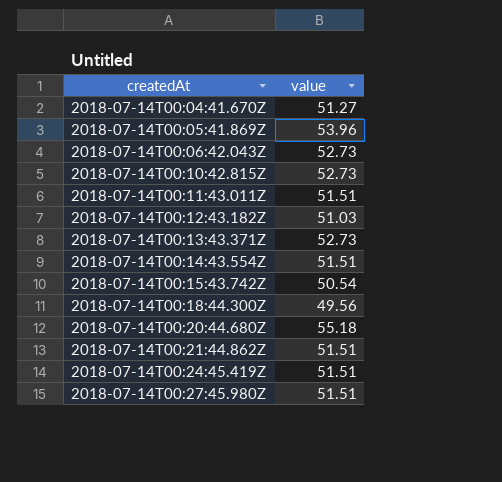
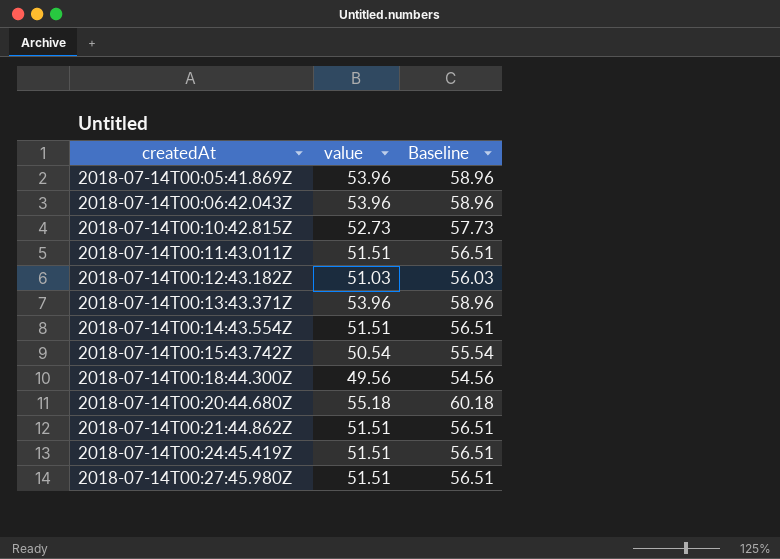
column Baseline | formula: none -> [value] + 5
row 2018-07-14T00:04:41.670Z: 51.27 -> none
2018-07-14T00:06:42.043Z | value: 52.73 -> 53.96
2018-07-14T00:13:43.371Z | value: 52.73 -> 53.96

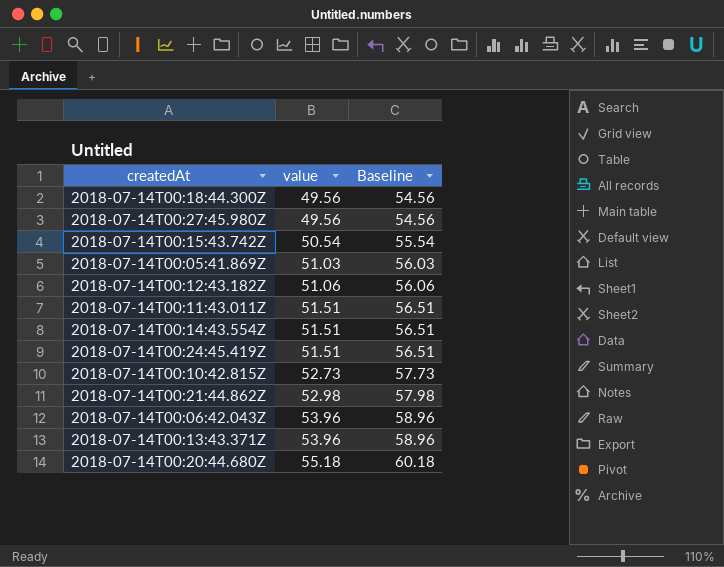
row order: createdAt ascending -> value ascending
2018-07-14T00:27:45.980Z | value: 51.51 -> 49.56
2018-07-14T00:27:45.980Z | Baseline: 56.51 -> 54.56
2018-07-14T00:05:41.869Z | value: 53.96 -> 51.03
2018-07-14T00:05:41.869Z | Baseline: 58.96 -> 56.03
2018-07-14T00:12:43.182Z | value: 51.03 -> 51.06
2018-07-14T00:12:43.182Z | Baseline: 56.03 -> 56.06
2018-07-14T00:21:44.862Z | value: 51.51 -> 52.98
2018-07-14T00:21:44.862Z | Baseline: 56.51 -> 57.98

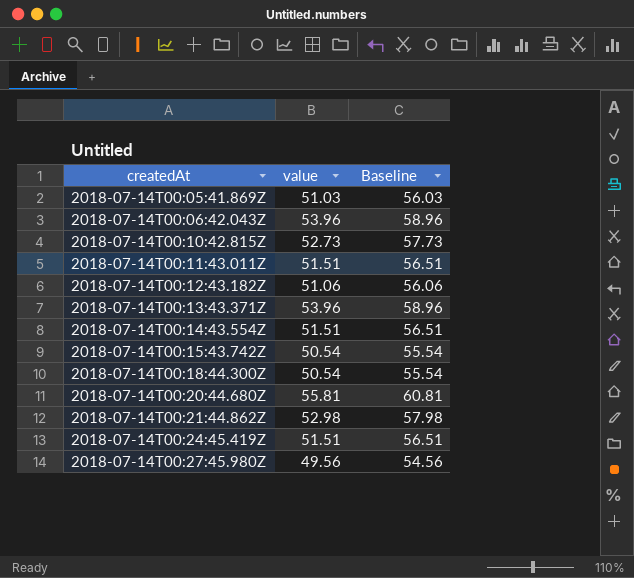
row order: value ascending -> createdAt ascending
2018-07-14T00:18:44.300Z | value: 49.56 -> 50.54
2018-07-14T00:18:44.300Z | Baseline: 54.56 -> 55.54
2018-07-14T00:20:44.680Z | value: 55.18 -> 55.81
2018-07-14T00:20:44.680Z | Baseline: 60.18 -> 60.81

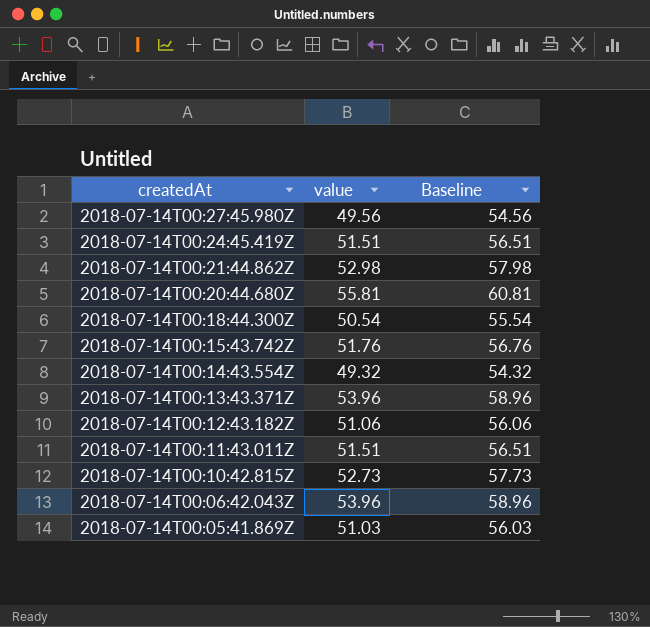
row order: createdAt ascending -> createdAt descending
2018-07-14T00:15:43.742Z | value: 50.54 -> 51.76
2018-07-14T00:15:43.742Z | Baseline: 55.54 -> 56.76
2018-07-14T00:14:43.554Z | value: 51.51 -> 49.32
2018-07-14T00:14:43.554Z | Baseline: 56.51 -> 54.32

